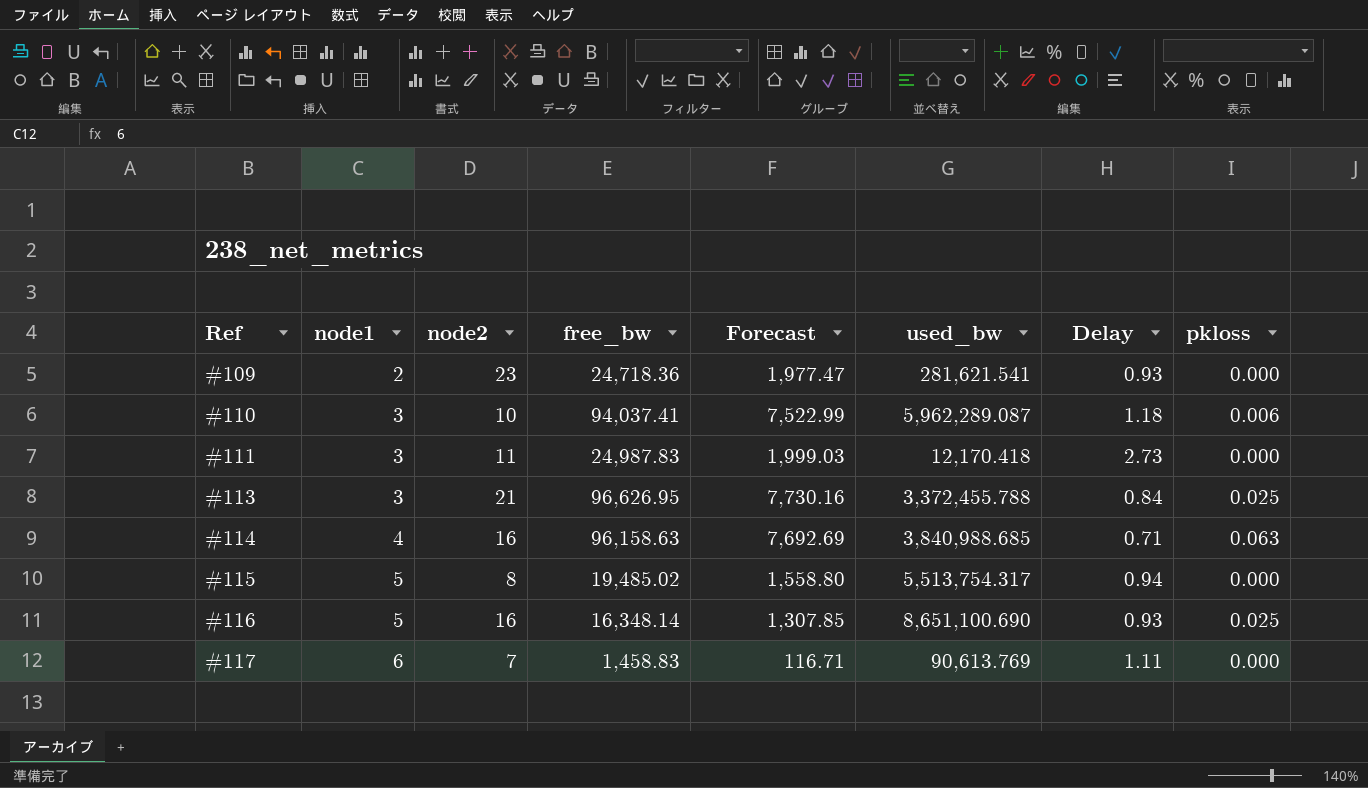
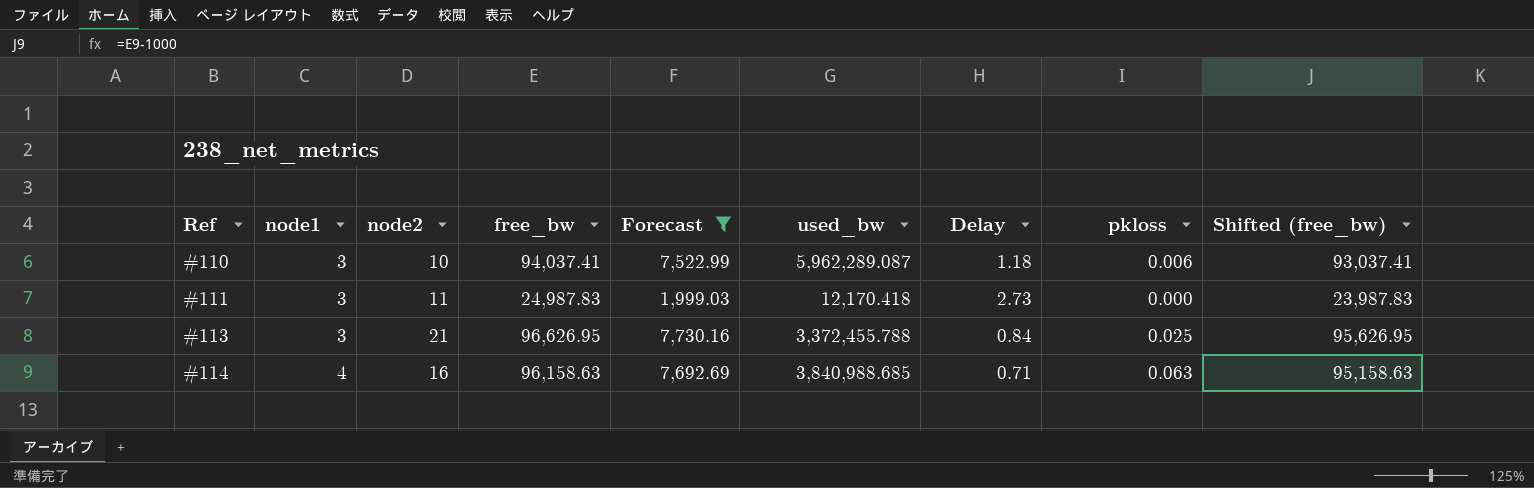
filter: none -> Forecast >= 1,999.03
column Shifted (free_bw) | formula: none -> [free_bw] - 1000

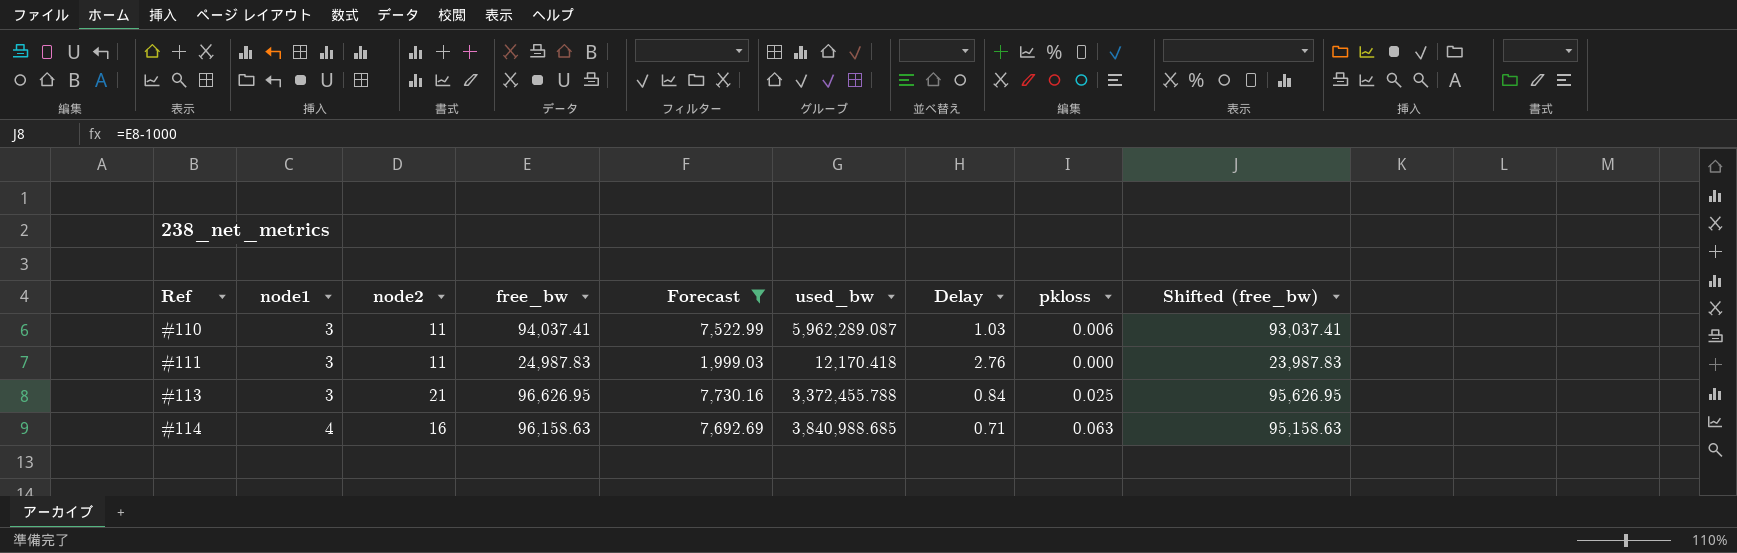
#110 | node2: 10 -> 11
#110 | Delay: 1.18 -> 1.03
#111 | Delay: 2.73 -> 2.76

